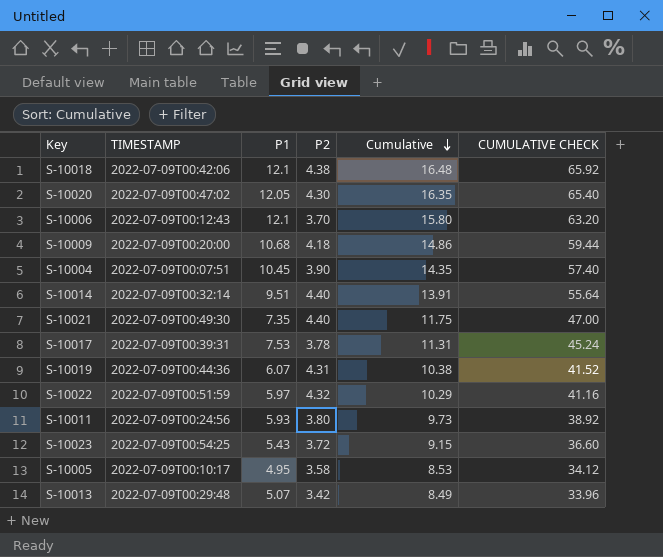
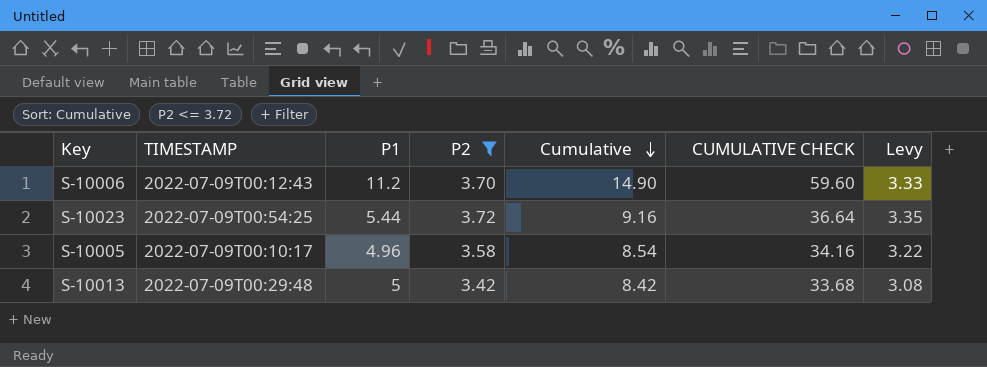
filter: none -> P2 <= 3.72
column Levy | formula: none -> [P2] * 0.9
S-10006 | P1: 12.1 -> 11.2
S-10006 | Cumulative: 15.80 -> 14.90
S-10006 | CUMULATIVE CHECK: 63.20 -> 59.60
S-10023 | P1: 5.43 -> 5.44
S-10023 | Cumulative: 9.15 -> 9.16
S-10023 | CUMULATIVE CHECK: 36.60 -> 36.64
S-10005 | P1: 4.95 -> 4.96
S-10005 | Cumulative: 8.53 -> 8.54
S-10005 | CUMULATIVE CHECK: 34.12 -> 34.16
S-10013 | P1: 5.07 -> 5
S-10013 | Cumulative: 8.49 -> 8.42
S-10013 | CUMULATIVE CHECK: 33.96 -> 33.68

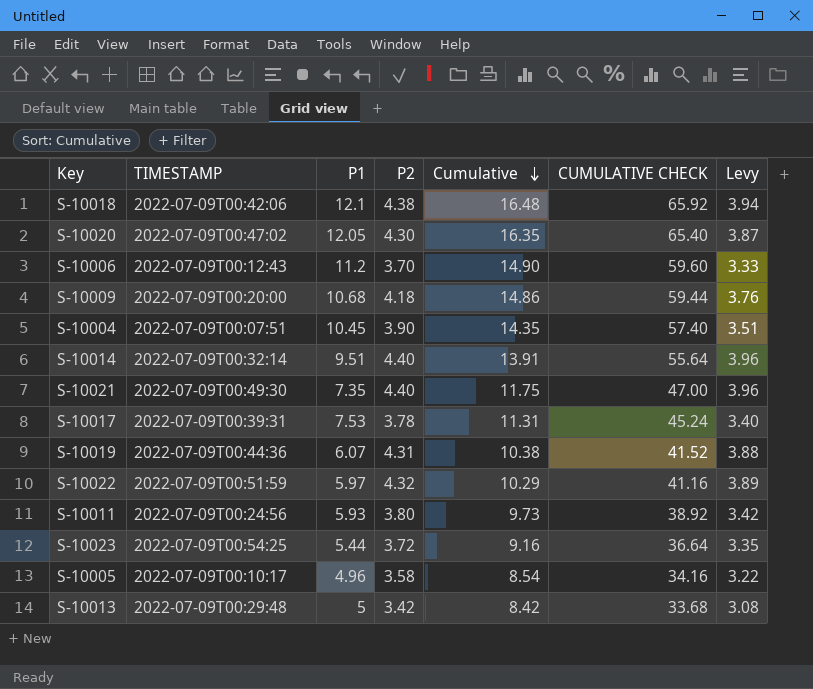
filter: P2 <= 3.72 -> none

